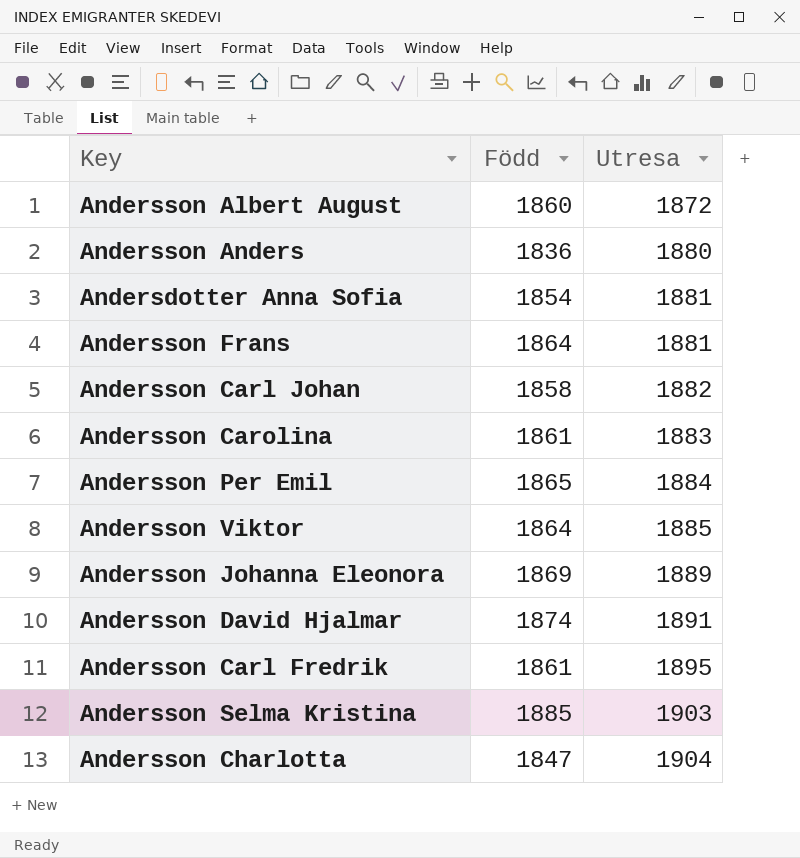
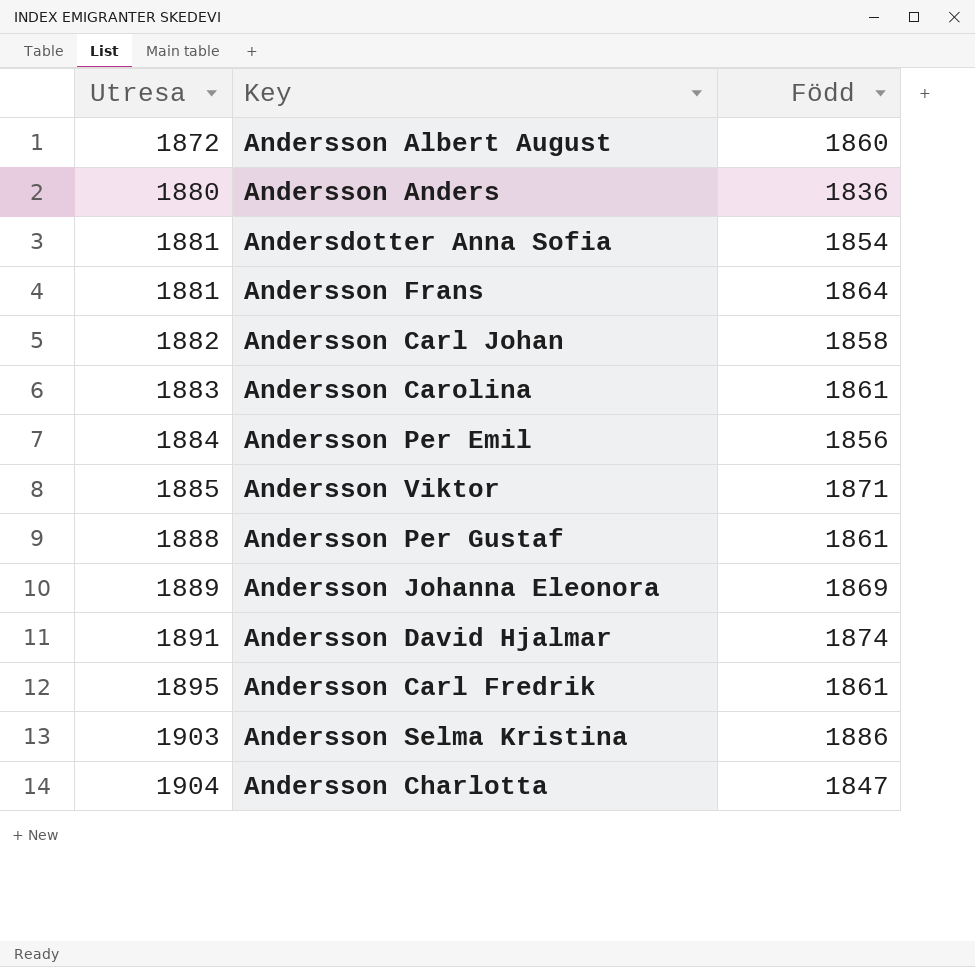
column Utresa | position: 3 -> 1
Andersson Per Emil | Född: 1865 -> 1856
Andersson Viktor | Född: 1864 -> 1871
row Andersson Per Gustaf: none -> 1888 | 1861
Andersson Selma Kristina | Född: 1885 -> 1886

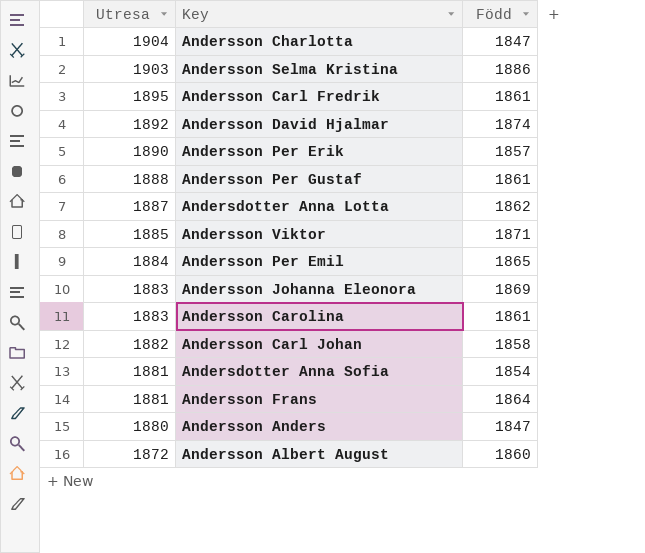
row order: Utresa ascending -> Utresa descending
Andersson David Hjalmar | Utresa: 1891 -> 1892
row Andersson Per Erik: none -> 1890 | 1857
row Andersdotter Anna Lotta: none -> 1887 | 1862
Andersson Per Emil | Född: 1856 -> 1865
Andersson Johanna Eleonora | Utresa: 1889 -> 1883
Andersson Anders | Född: 1836 -> 1847

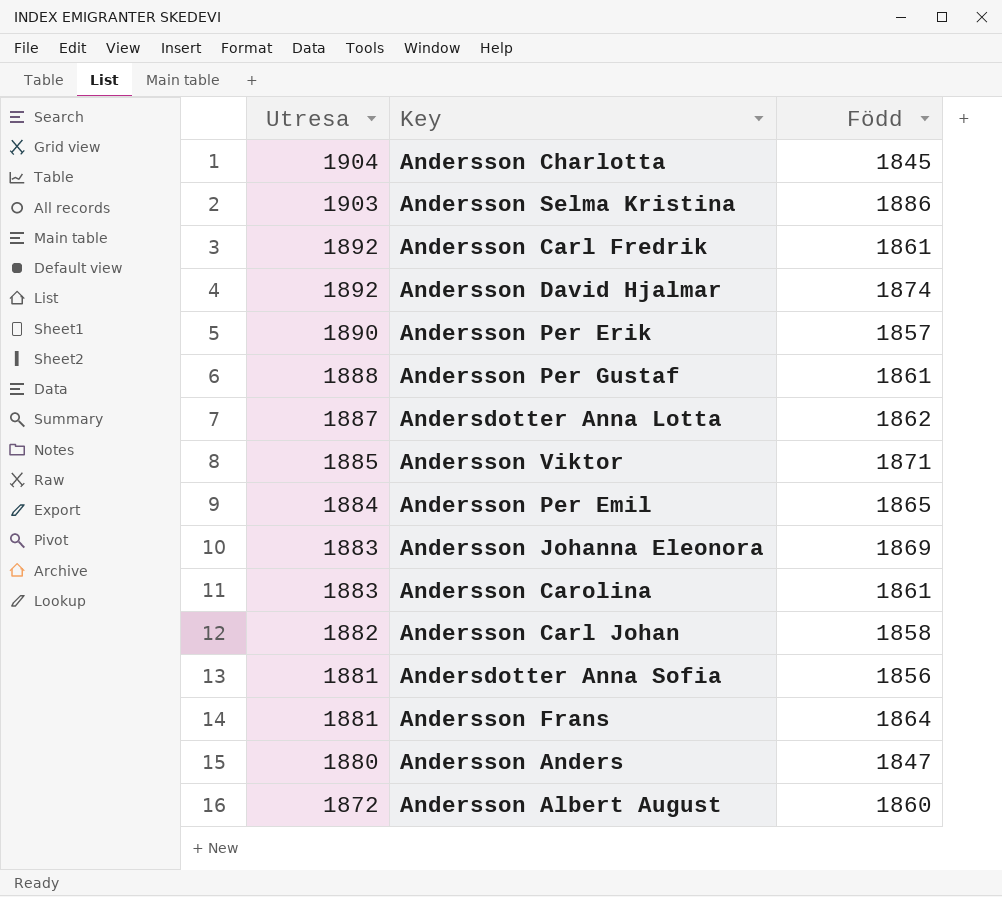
Andersson Charlotta | Född: 1847 -> 1845
Andersson Carl Fredrik | Utresa: 1895 -> 1892
Andersdotter Anna Sofia | Född: 1854 -> 1856

